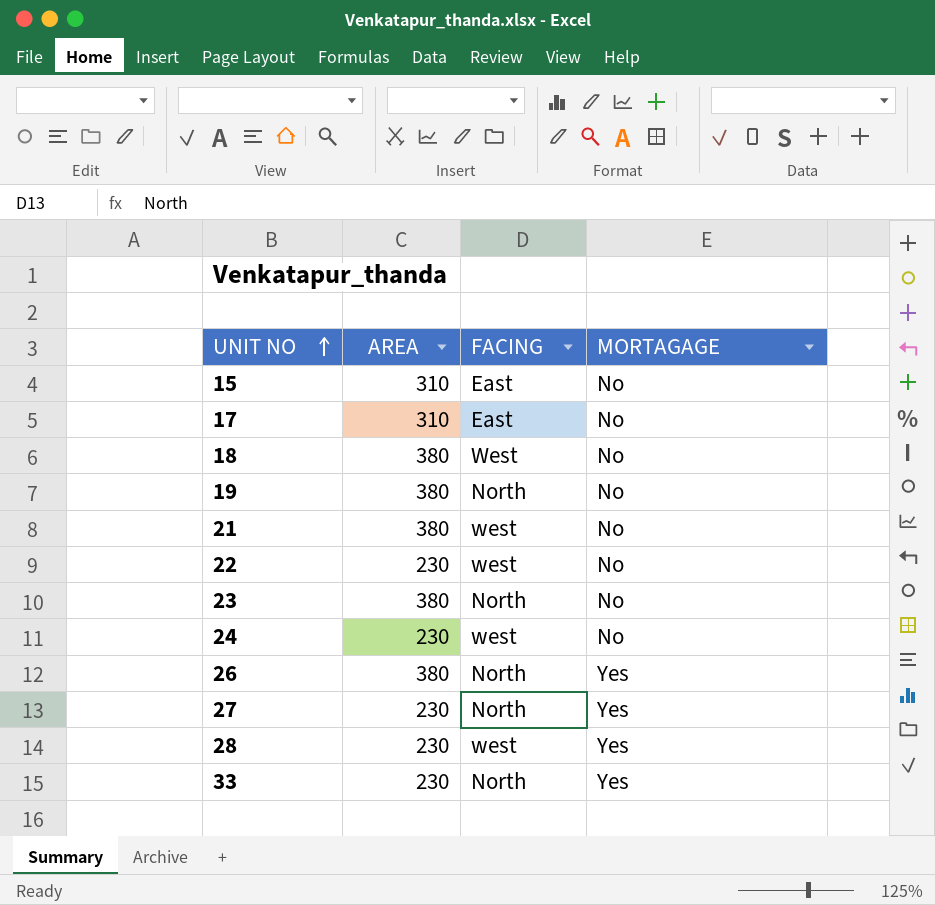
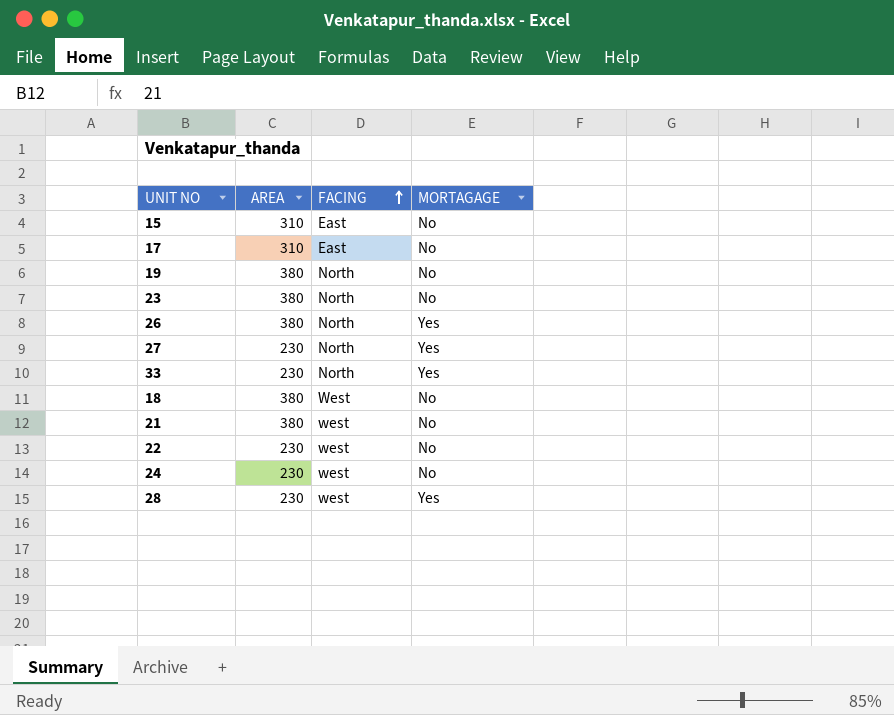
row order: UNIT NO ascending -> FACING ascending

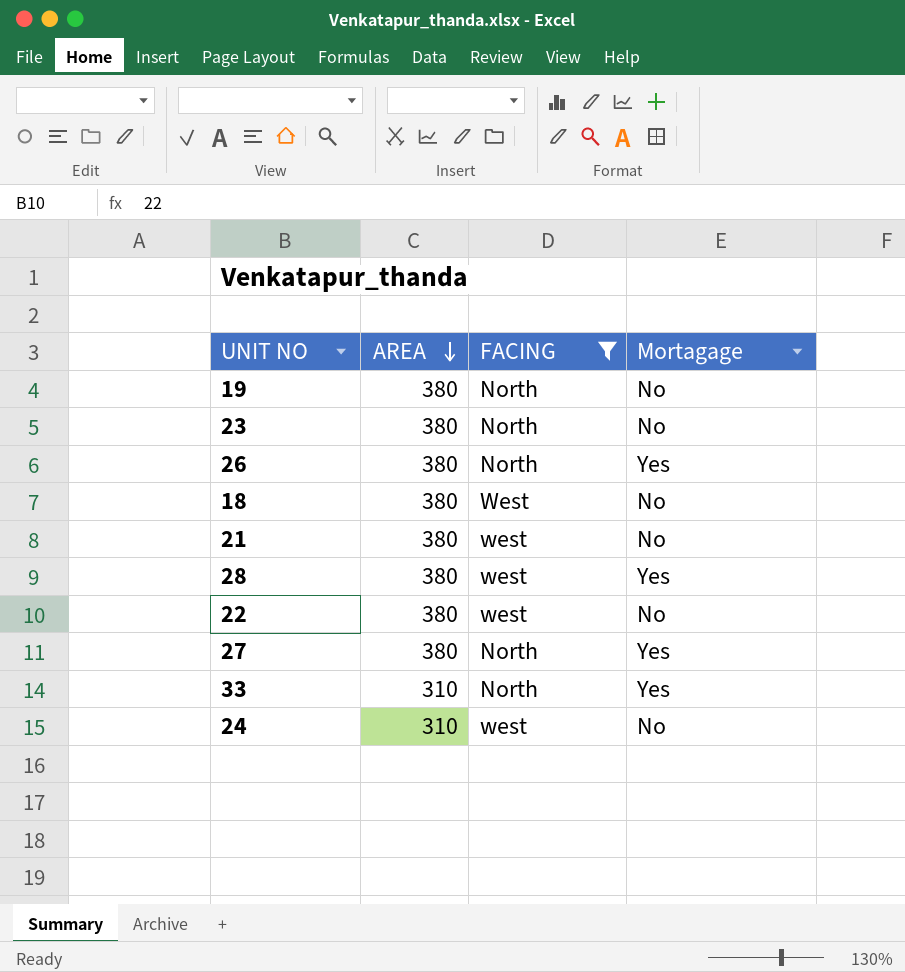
filter: none -> FACING != East
row order: FACING ascending -> AREA descending
column name: MORTAGAGE -> Mortagage
28 | AREA: 230 -> 380
22 | AREA: 230 -> 380
27 | AREA: 230 -> 380
33 | AREA: 230 -> 310
24 | AREA: 230 -> 310

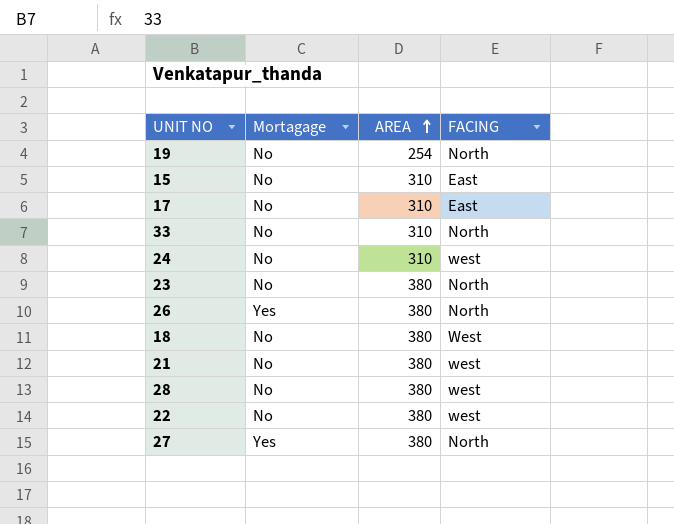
filter: FACING != East -> none
row order: AREA descending -> AREA ascending
column Mortagage | position: 4 -> 2
19 | AREA: 380 -> 254
33 | Mortagage: Yes -> No
28 | Mortagage: Yes -> No

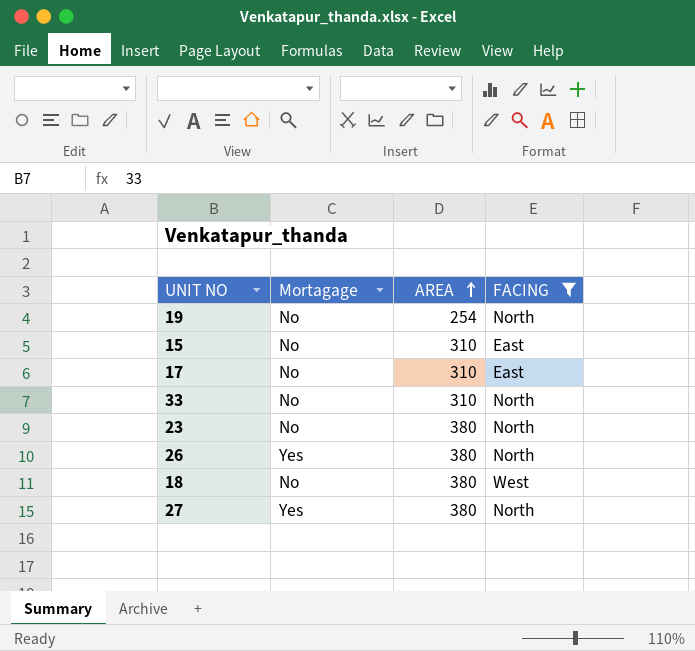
filter: none -> FACING != west

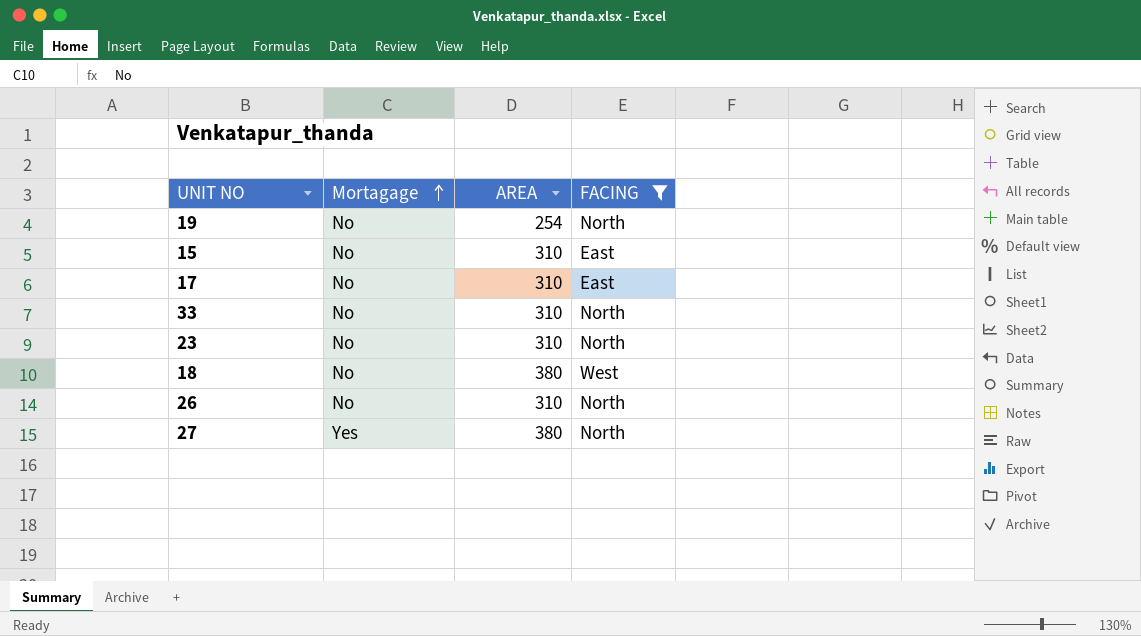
row order: AREA ascending -> Mortagage ascending
23 | AREA: 380 -> 310
26 | Mortagage: Yes -> No
26 | AREA: 380 -> 310

